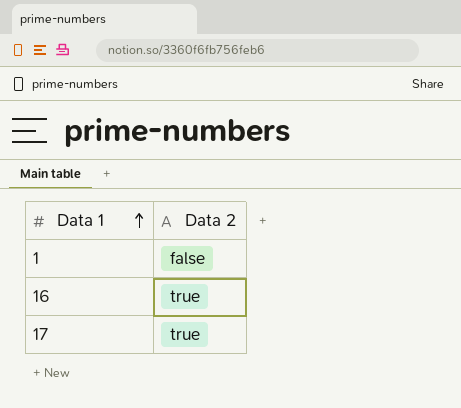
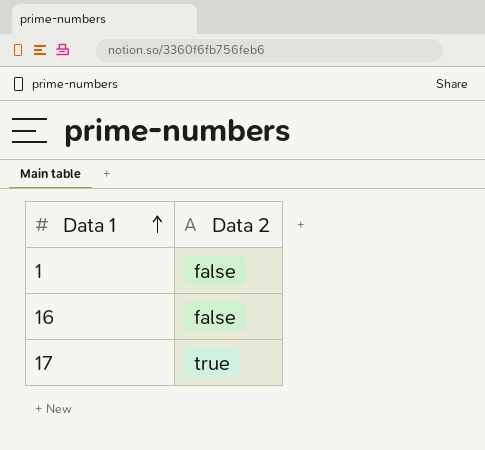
16 | Data 2: true -> false

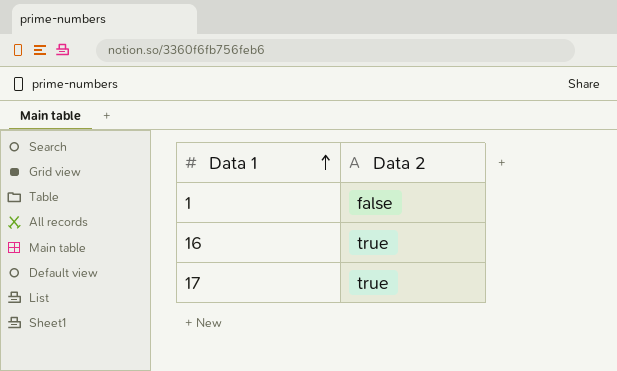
16 | Data 2: false -> true

